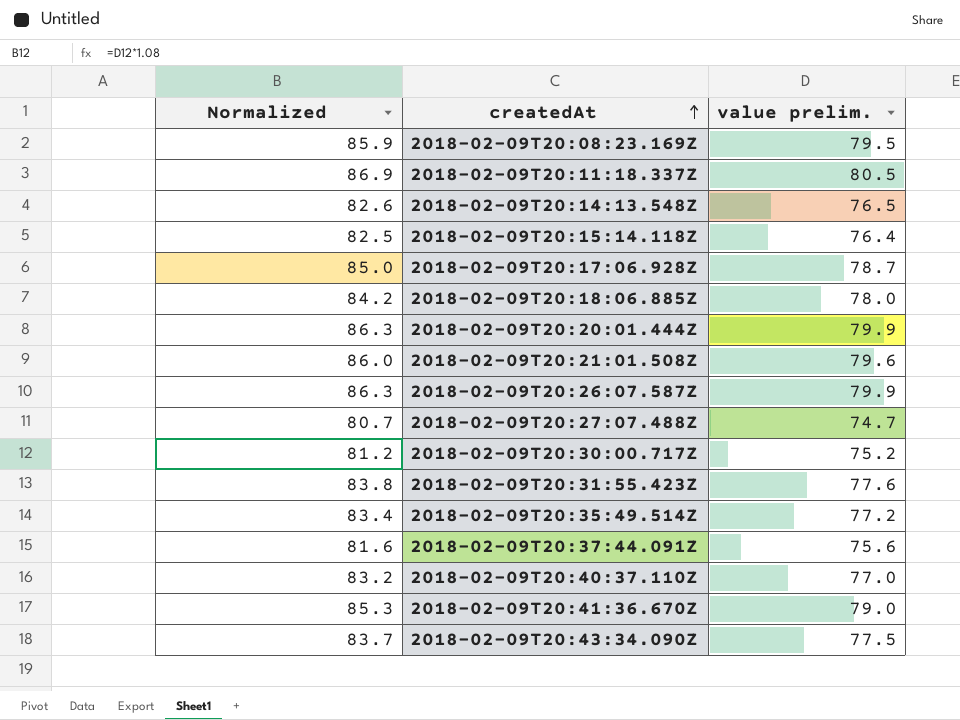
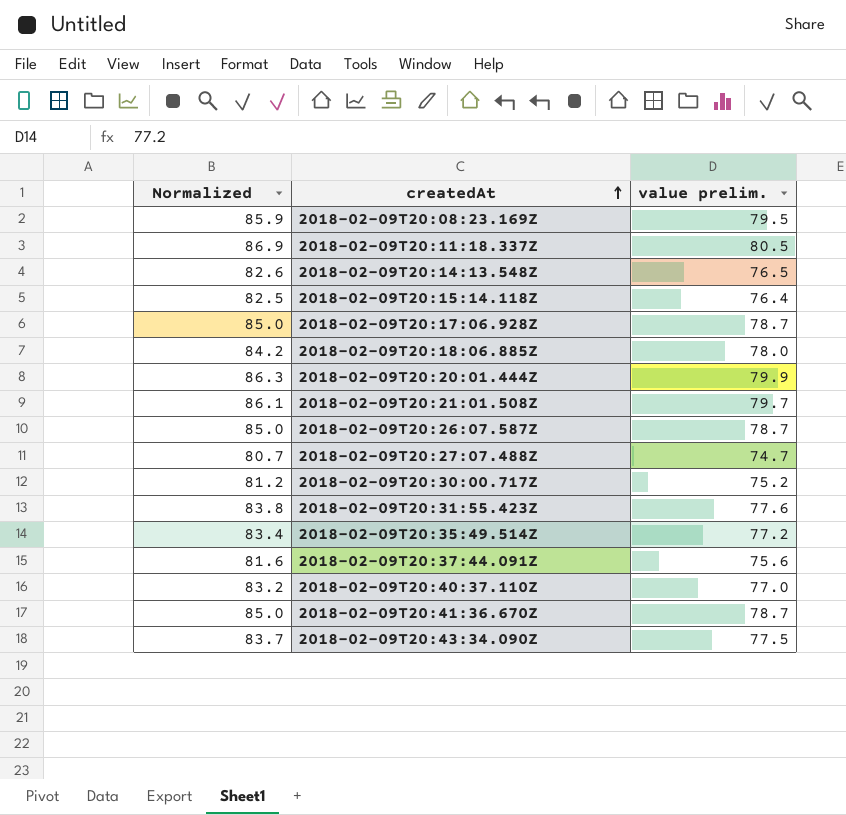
2018-02-09T20:21:01.508Z | Normalized: 86.0 -> 86.1
2018-02-09T20:21:01.508Z | value prelim.: 79.6 -> 79.7
2018-02-09T20:26:07.587Z | Normalized: 86.3 -> 85.0
2018-02-09T20:26:07.587Z | value prelim.: 79.9 -> 78.7
2018-02-09T20:41:36.670Z | Normalized: 85.3 -> 85.0
2018-02-09T20:41:36.670Z | value prelim.: 79.0 -> 78.7

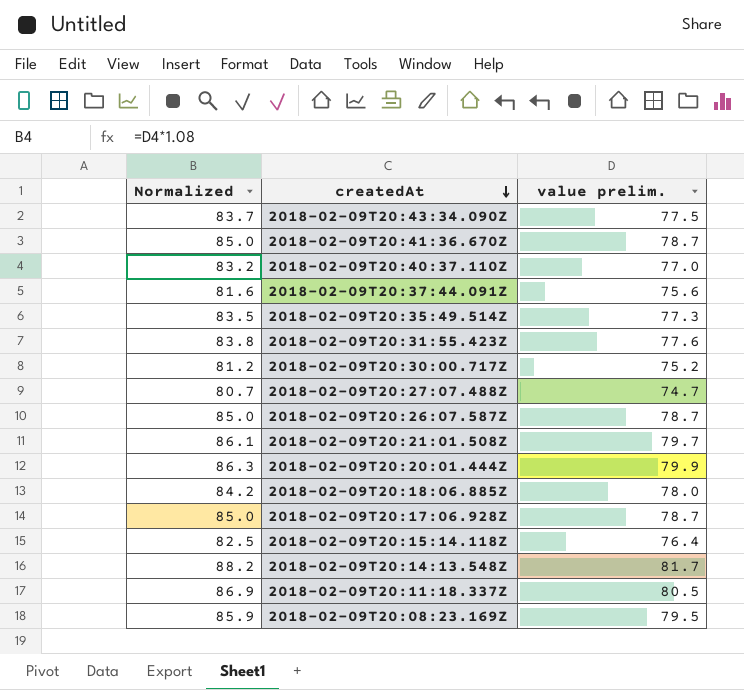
row order: createdAt ascending -> createdAt descending
2018-02-09T20:35:49.514Z | Normalized: 83.4 -> 83.5
2018-02-09T20:35:49.514Z | value prelim.: 77.2 -> 77.3
2018-02-09T20:14:13.548Z | Normalized: 82.6 -> 88.2
2018-02-09T20:14:13.548Z | value prelim.: 76.5 -> 81.7

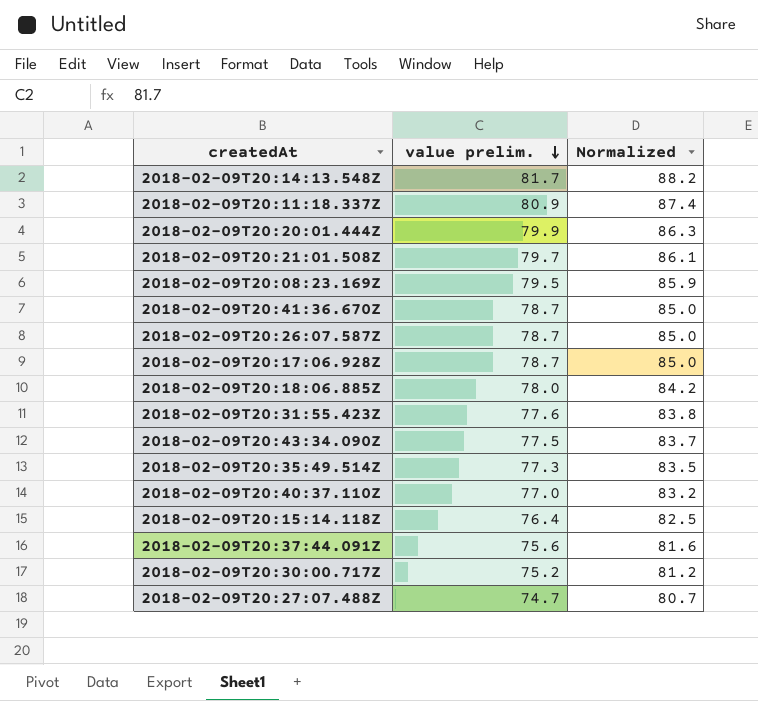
row order: createdAt descending -> value prelim. descending
column Normalized | position: 1 -> 3
2018-02-09T20:11:18.337Z | value prelim.: 80.5 -> 80.9
2018-02-09T20:11:18.337Z | Normalized: 86.9 -> 87.4

